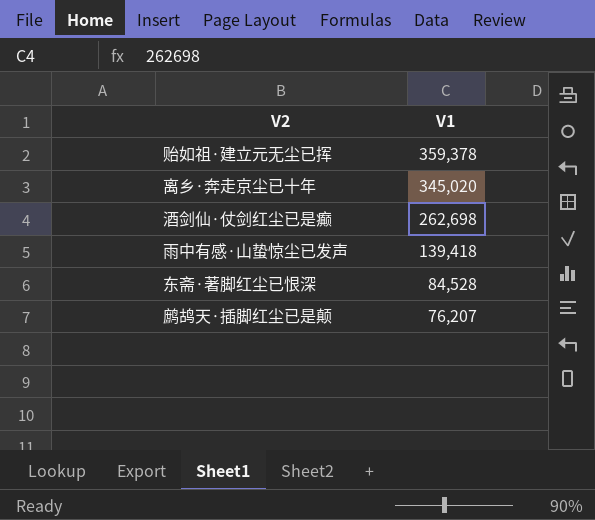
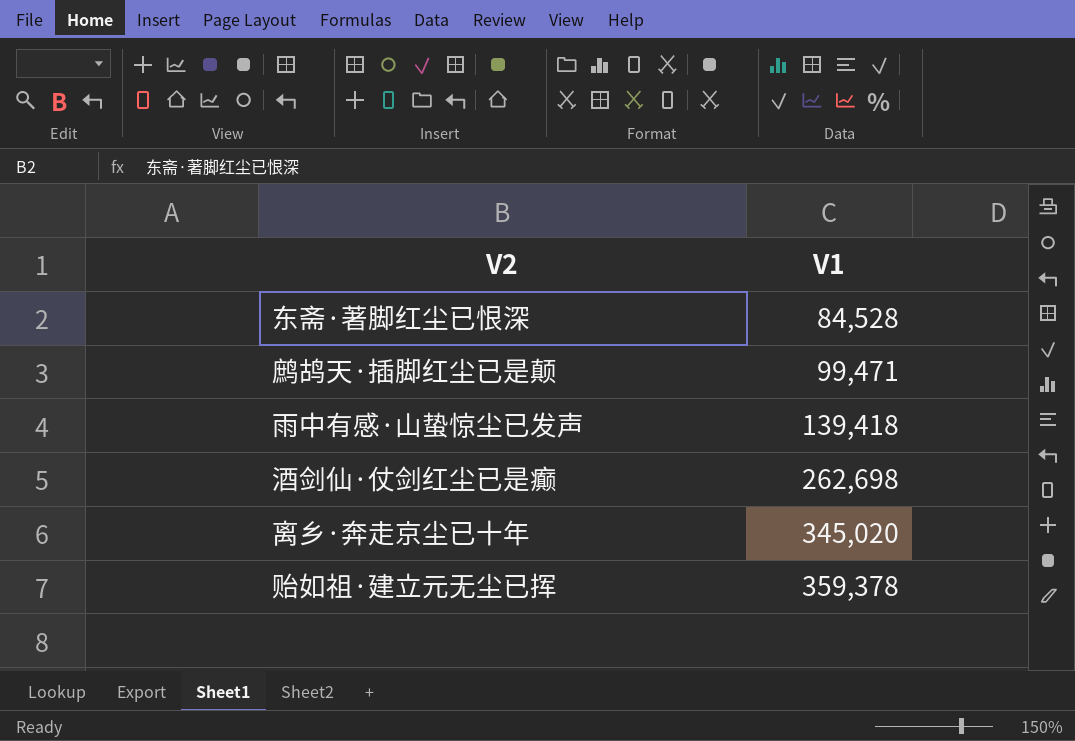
row order: V1 descending -> V1 ascending
鹧鸪天·插脚红尘已是颠 | V1: 76,207 -> 99,471

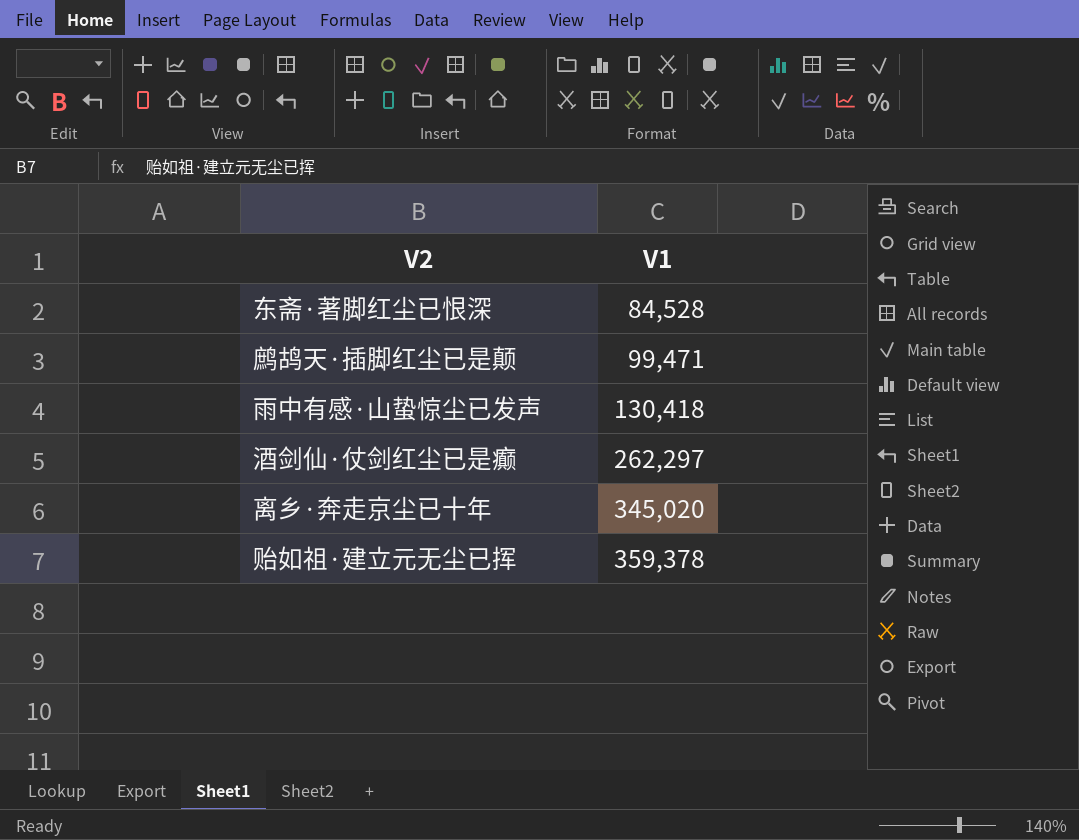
雨中有感·山蛰惊尘已发声 | V1: 139,418 -> 130,418
酒剑仙·仗剑红尘已是癫 | V1: 262,698 -> 262,297

